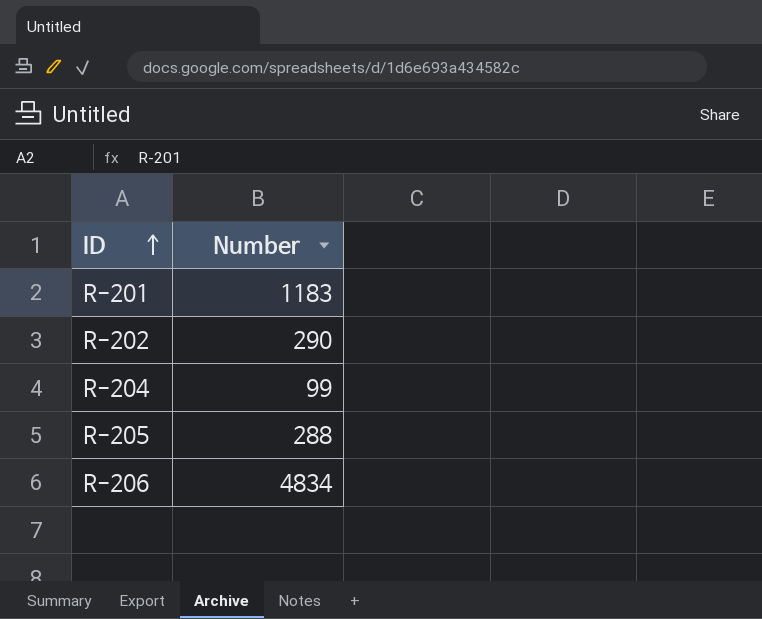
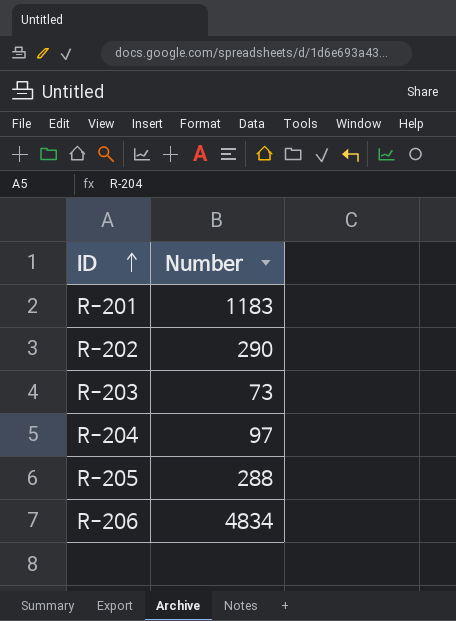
row R-203: none -> 73
R-204 | Number: 99 -> 97

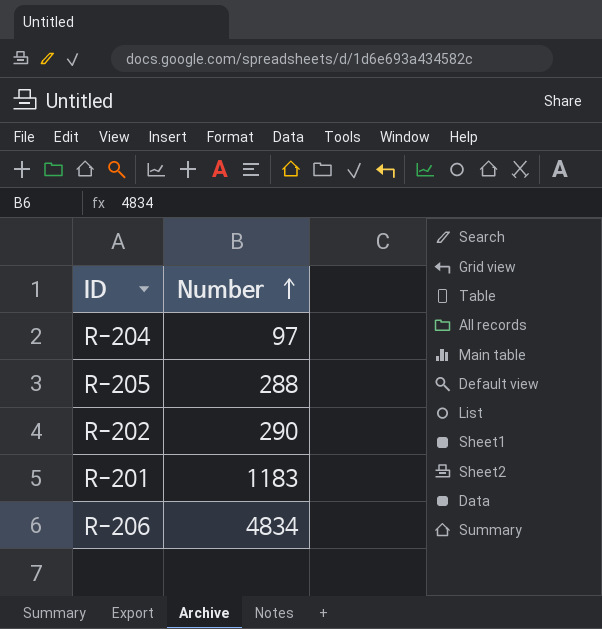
row order: ID ascending -> Number ascending
row R-203: 73 -> none

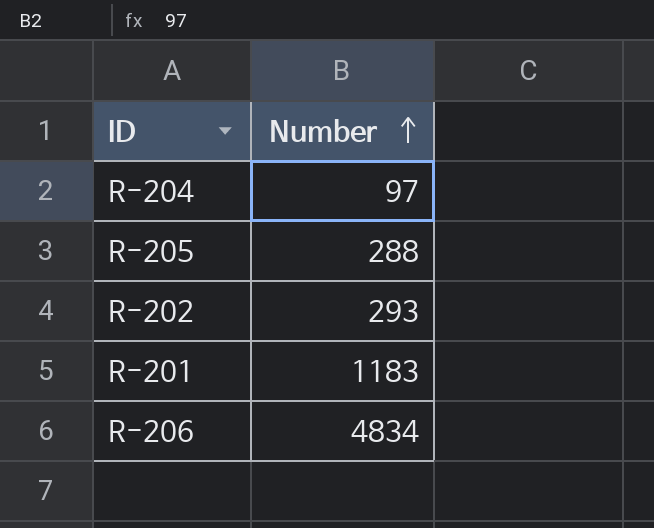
R-202 | Number: 290 -> 293

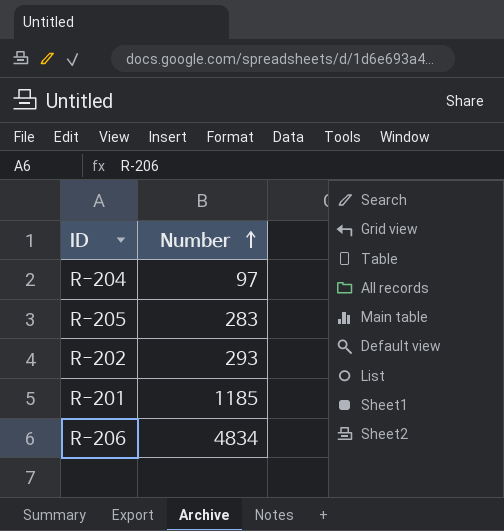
R-205 | Number: 288 -> 283
R-201 | Number: 1183 -> 1185

